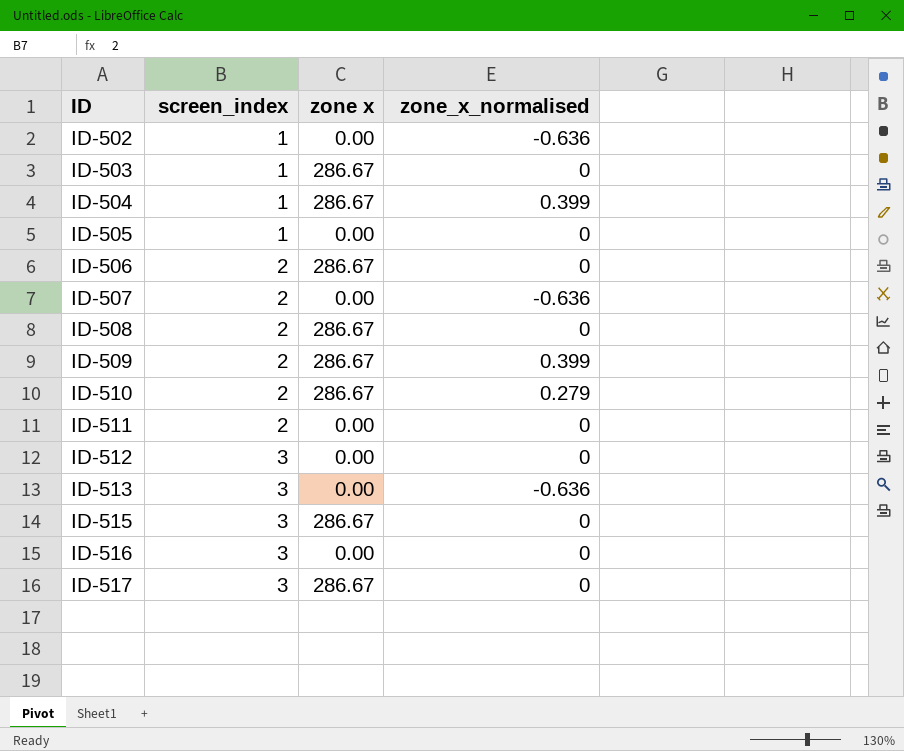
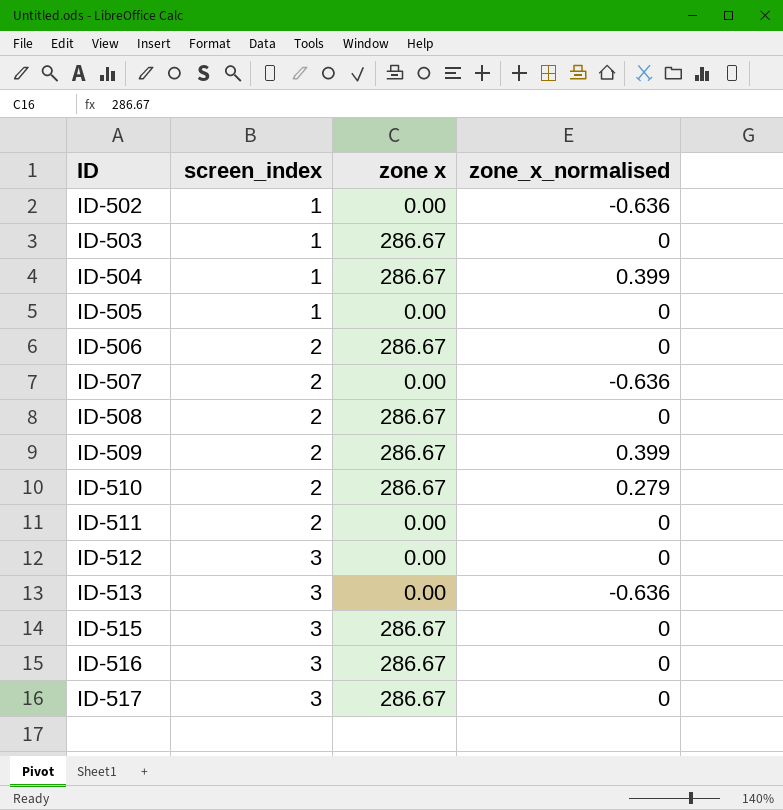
ID-516 | zone x: 0.00 -> 286.67

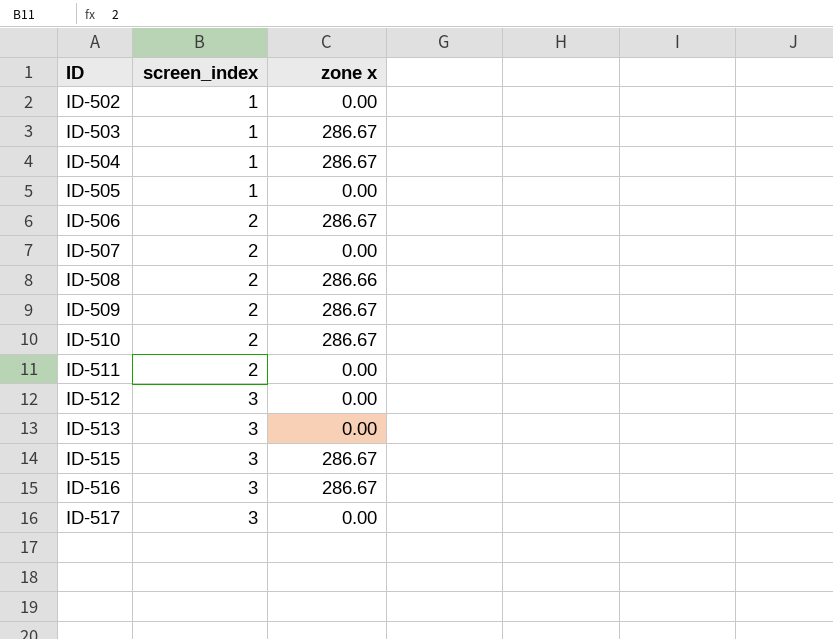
column zone_x_normalised | position: 4 -> none
ID-508 | zone x: 286.67 -> 286.66
ID-517 | zone x: 286.67 -> 0.00

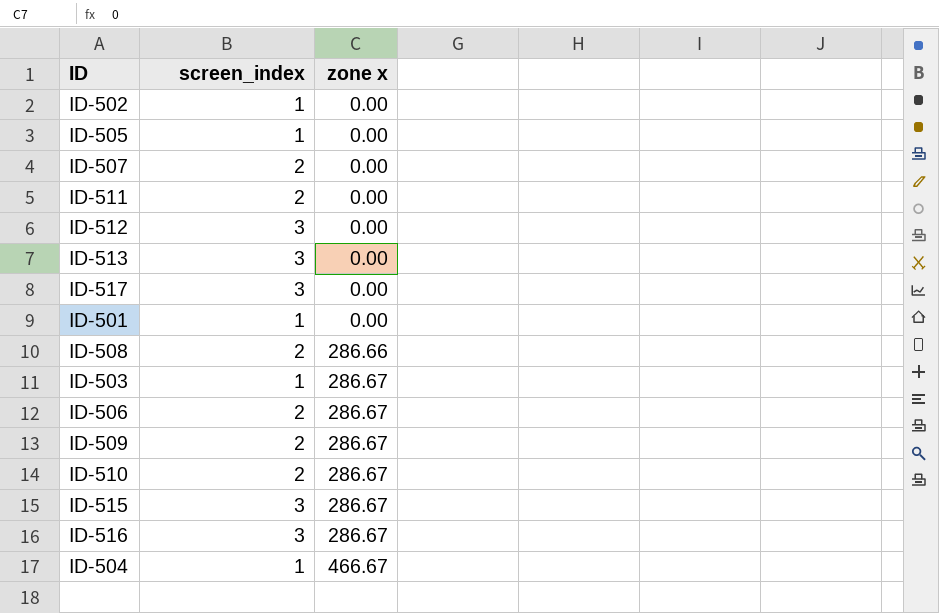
row order: ID ascending -> zone x ascending
row ID-501: none -> 1 | 0.00
ID-504 | zone x: 286.67 -> 466.67

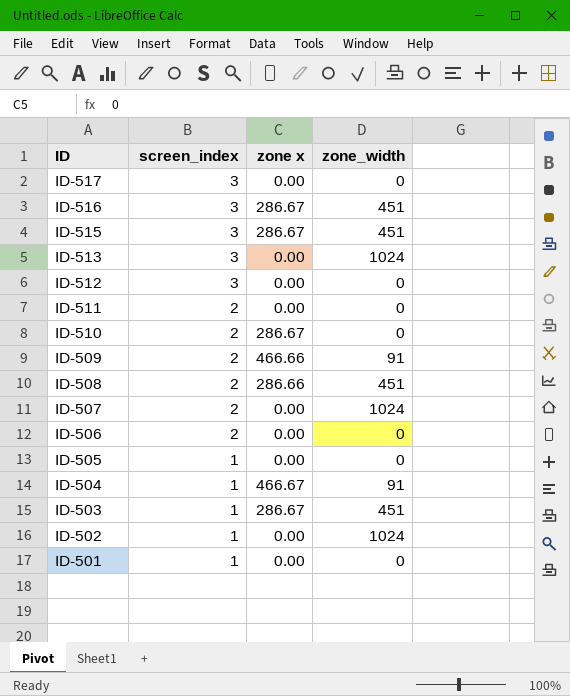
row order: zone x ascending -> ID descending
column zone_width | position: none -> 4
ID-509 | zone x: 286.67 -> 466.66
ID-506 | zone x: 286.67 -> 0.00

